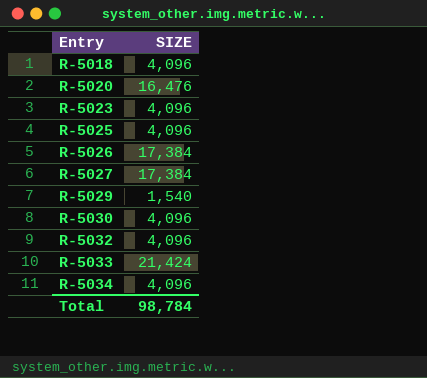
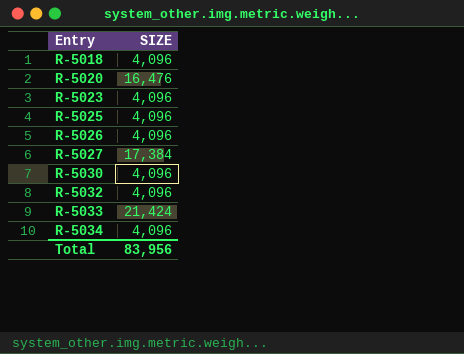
row R-5029: 1,540 -> none
R-5026 | SIZE: 17,384 -> 4,096
Total | SIZE: 98,784 -> 83,956

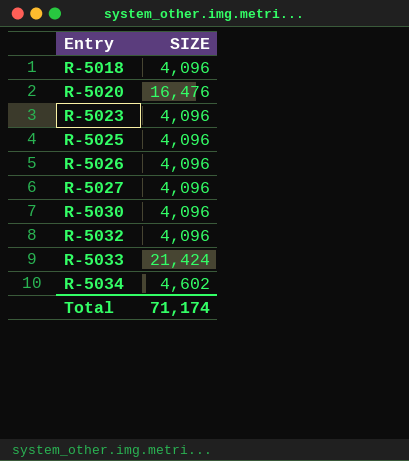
R-5027 | SIZE: 17,384 -> 4,096
R-5034 | SIZE: 4,096 -> 4,602
Total | SIZE: 83,956 -> 71,174

